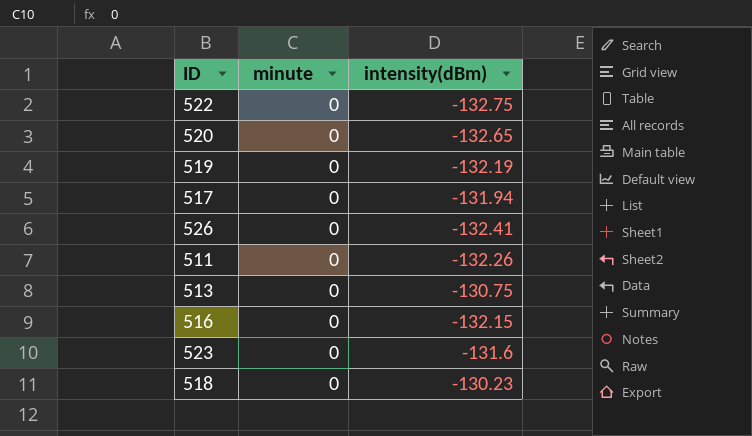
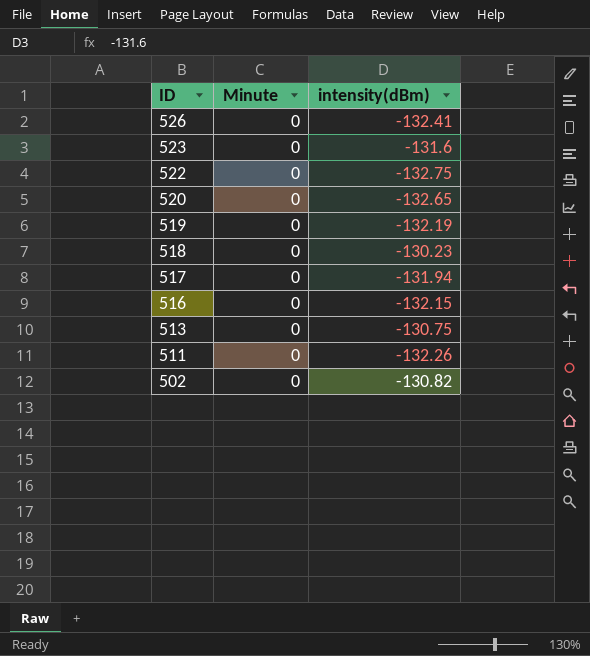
row order: none -> ID descending
column name: minute -> Minute
row 502: none -> 0 | -130.82

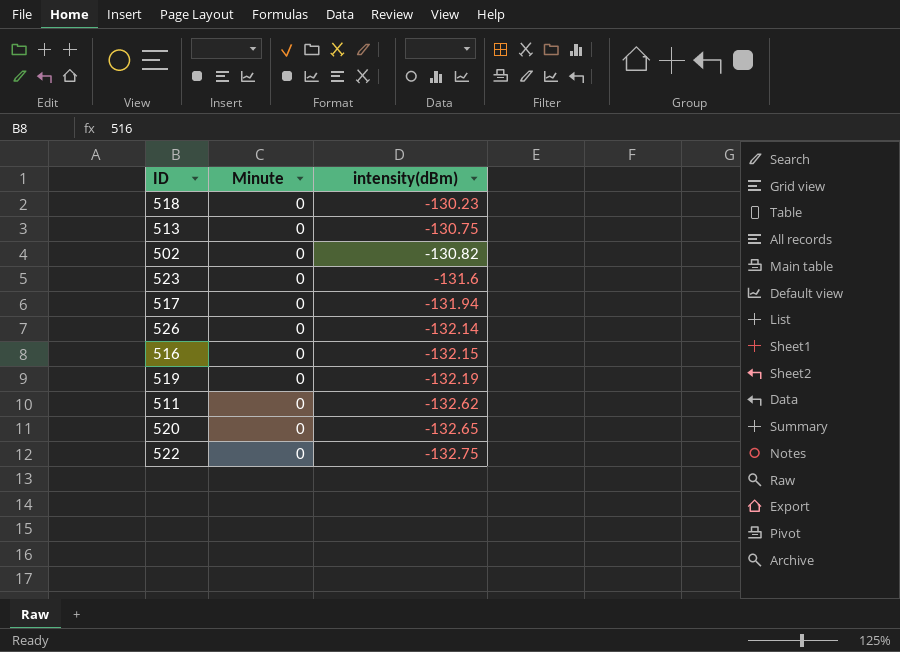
row order: ID descending -> intensity(dBm) descending
526 | intensity(dBm): -132.41 -> -132.14
511 | intensity(dBm): -132.26 -> -132.62

